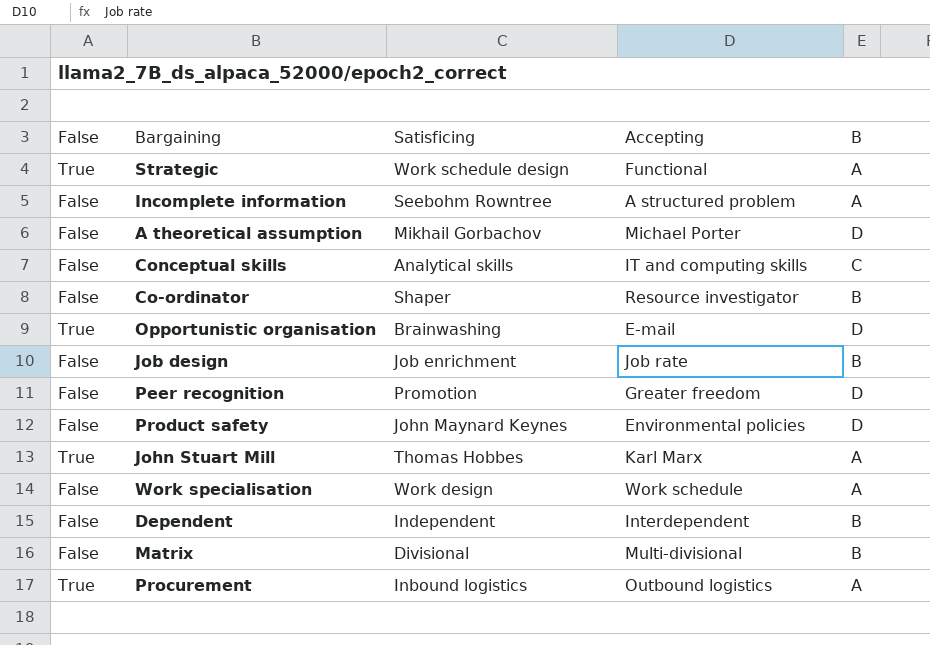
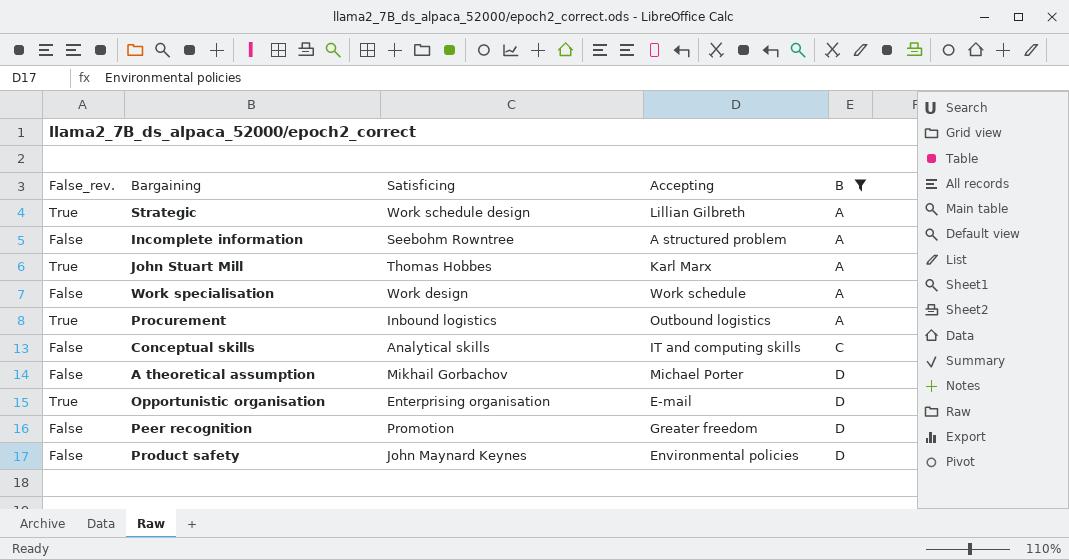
filter: none -> B != B
row order: none -> B ascending
column name: False -> False_rev.
Strategic | Accepting: Functional -> Lillian Gilbreth
Opportunistic organisation | Satisficing: Brainwashing -> Enterprising organisation

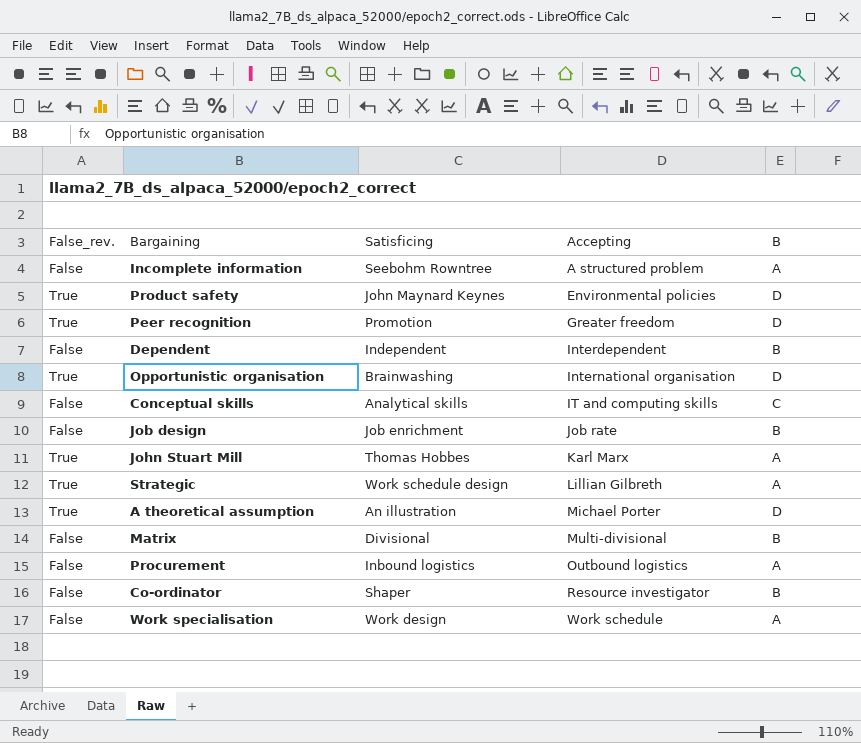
filter: B != B -> none
row order: B ascending -> Accepting ascending
Product safety | False_rev.: False -> True
Peer recognition | False_rev.: False -> True
Opportunistic organisation | Satisficing: Enterprising organisation -> Brainwashing
Opportunistic organisation | Accepting: E-mail -> International organisation
A theoretical assumption | False_rev.: False -> True
A theoretical assumption | Satisficing: Mikhail Gorbachov -> An illustration
Procurement | False_rev.: True -> False

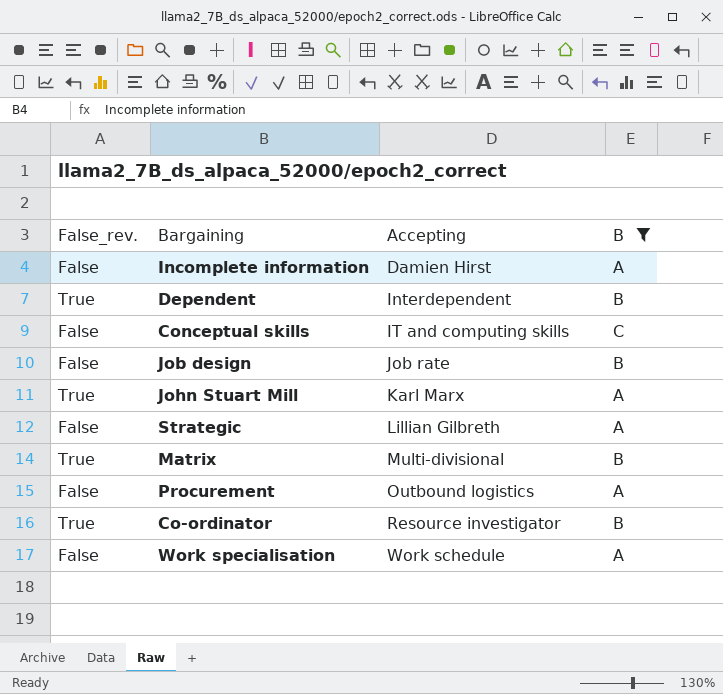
filter: none -> B != D
column Satisficing | position: 3 -> none
Incomplete information | Accepting: A structured problem -> Damien Hirst
Dependent | False_rev.: False -> True
Strategic | False_rev.: True -> False
Matrix | False_rev.: False -> True
Co-ordinator | False_rev.: False -> True

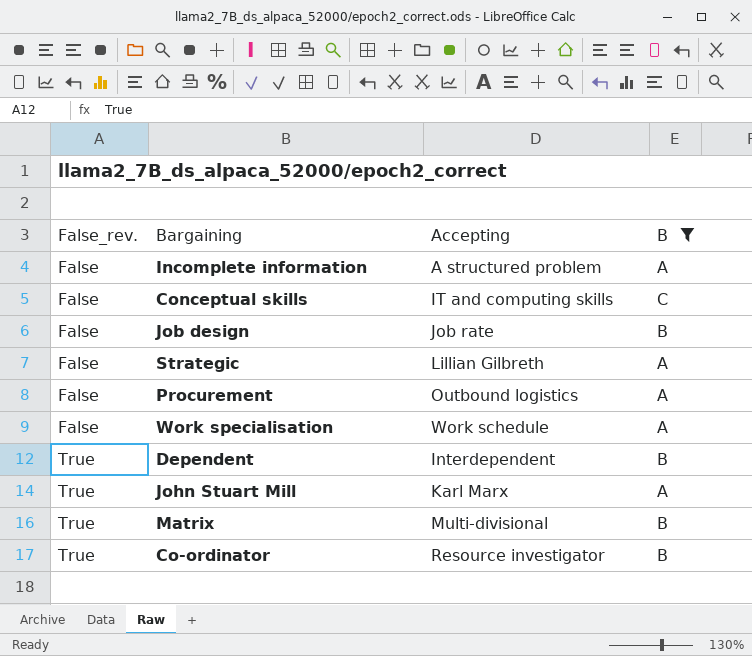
row order: Accepting ascending -> False_rev. ascending
Incomplete information | Accepting: Damien Hirst -> A structured problem

